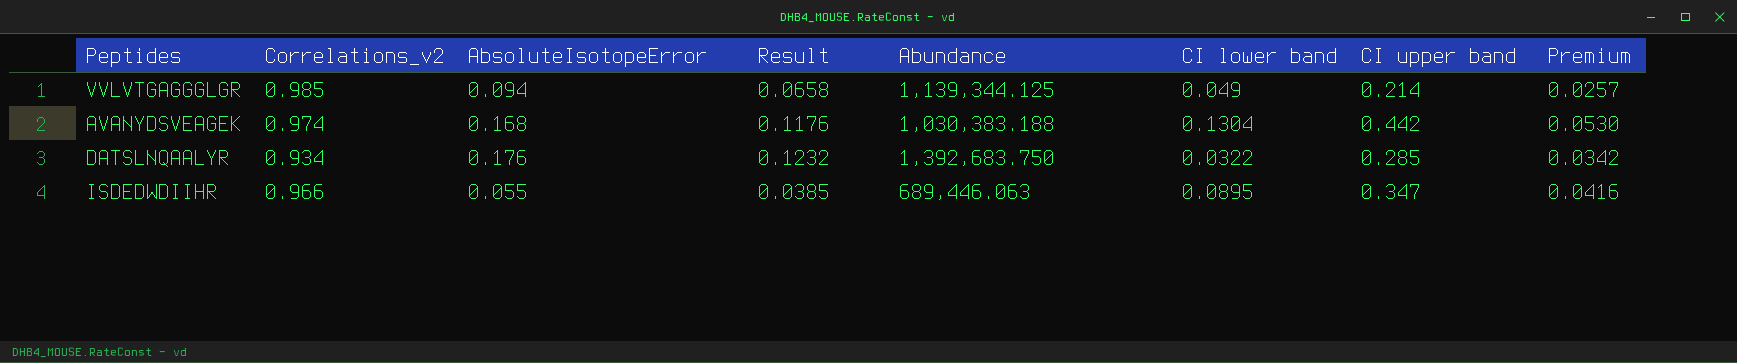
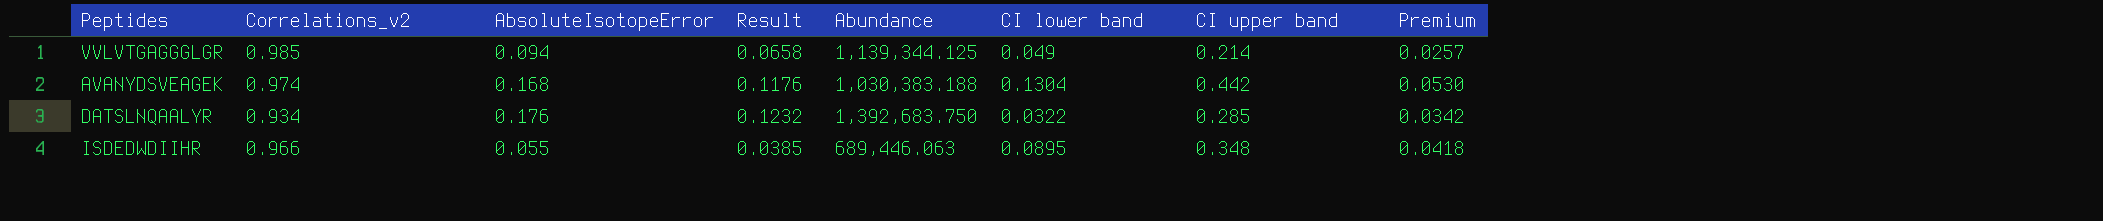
ISDEDWDIIHR | CI upper band: 0.347 -> 0.348
ISDEDWDIIHR | Premium: 0.0416 -> 0.0418

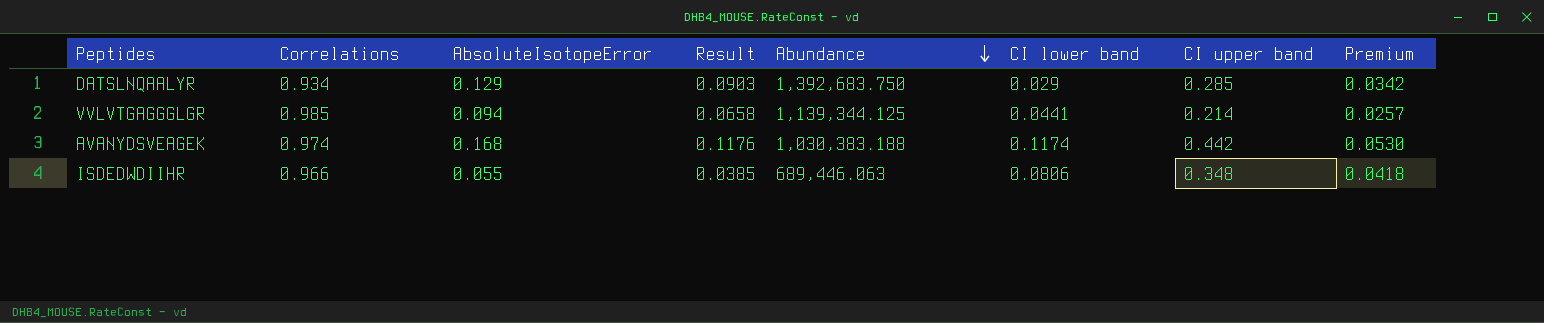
row order: none -> Abundance descending
column name: Correlations_v2 -> Correlations
DATSLNQAALYR | AbsoluteIsotopeError: 0.176 -> 0.129
DATSLNQAALYR | Result: 0.1232 -> 0.0903
DATSLNQAALYR | CI lower band: 0.0322 -> 0.029
VVLVTGAGGGLGR | CI lower band: 0.049 -> 0.0441
AVANYDSVEAGEK | CI lower band: 0.1304 -> 0.1174
ISDEDWDIIHR | CI lower band: 0.0895 -> 0.0806

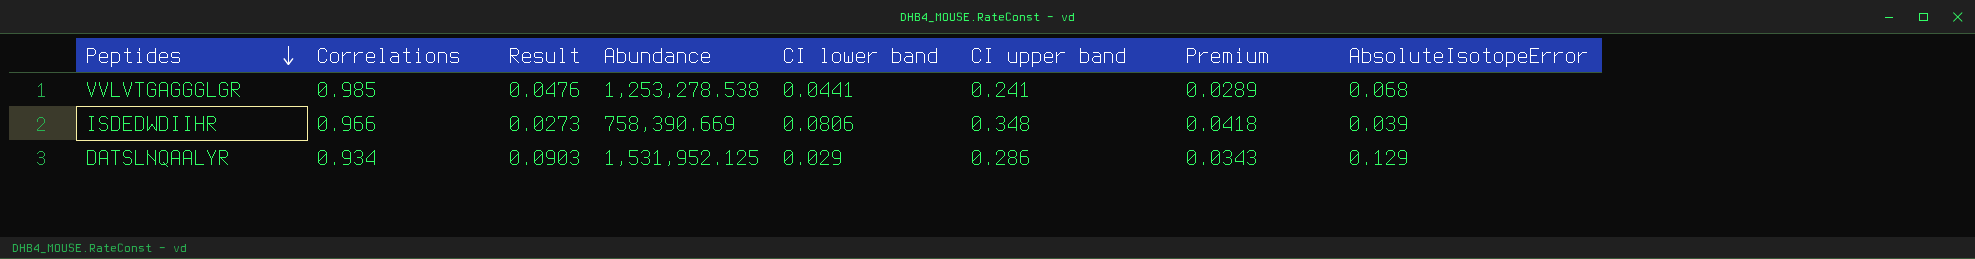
row order: Abundance descending -> Peptides descending
column AbsoluteIsotopeError | position: 3 -> 8
row AVANYDSVEAGEK: 0.974 | 0.168 | 0.1176 | 1,030,383.188 | 0.1174 | 0.442 | 0.0530 -> none
VVLVTGAGGGLGR | Result: 0.0658 -> 0.0476
VVLVTGAGGGLGR | Abundance: 1,139,344.125 -> 1,253,278.538
VVLVTGAGGGLGR | CI upper band: 0.214 -> 0.241
VVLVTGAGGGLGR | Premium: 0.0257 -> 0.0289
VVLVTGAGGGLGR | AbsoluteIsotopeError: 0.094 -> 0.068
ISDEDWDIIHR | Result: 0.0385 -> 0.0273
ISDEDWDIIHR | Abundance: 689,446.063 -> 758,390.669
ISDEDWDIIHR | AbsoluteIsotopeError: 0.055 -> 0.039
DATSLNQAALYR | Abundance: 1,392,683.750 -> 1,531,952.125
DATSLNQAALYR | CI upper band: 0.285 -> 0.286
DATSLNQAALYR | Premium: 0.0342 -> 0.0343

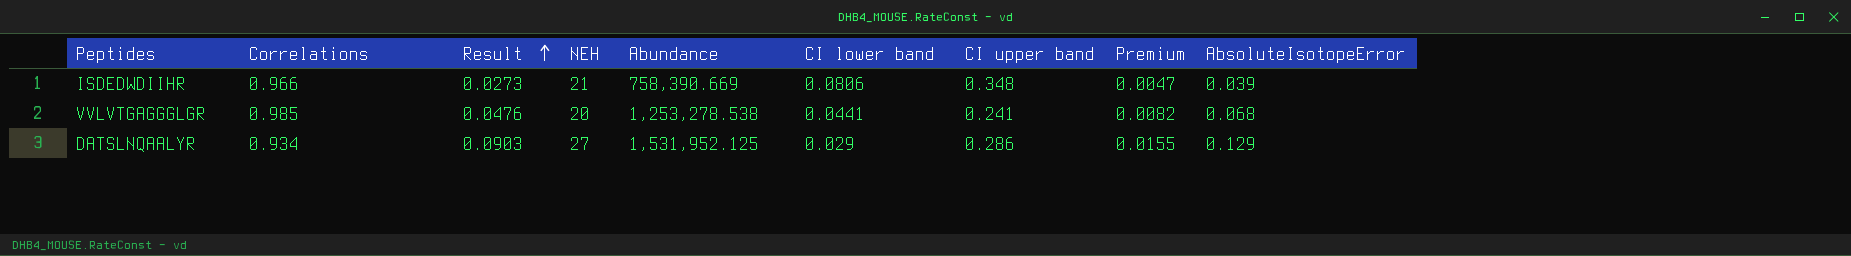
row order: Peptides descending -> Result ascending
column NEH | position: none -> 4
column Premium | formula: [CI upper band] * 0.12 -> [AbsoluteIsotopeError] * 0.12

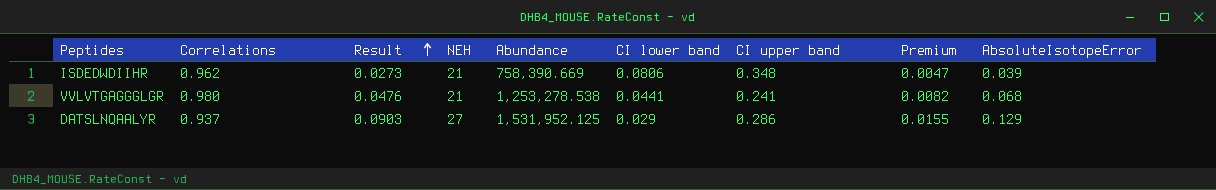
ISDEDWDIIHR | Correlations: 0.966 -> 0.962
VVLVTGAGGGLGR | Correlations: 0.985 -> 0.980
VVLVTGAGGGLGR | NEH: 20 -> 21
DATSLNQAALYR | Correlations: 0.934 -> 0.937

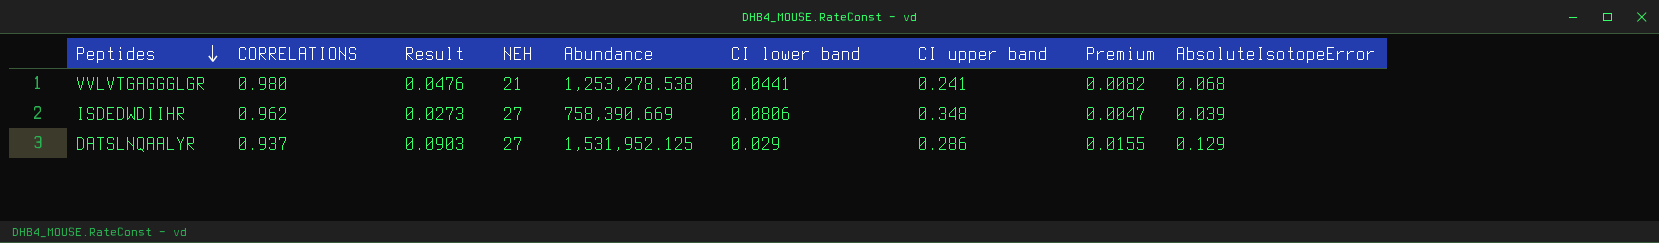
row order: Result ascending -> Peptides descending
column name: Correlations -> CORRELATIONS
ISDEDWDIIHR | NEH: 21 -> 27

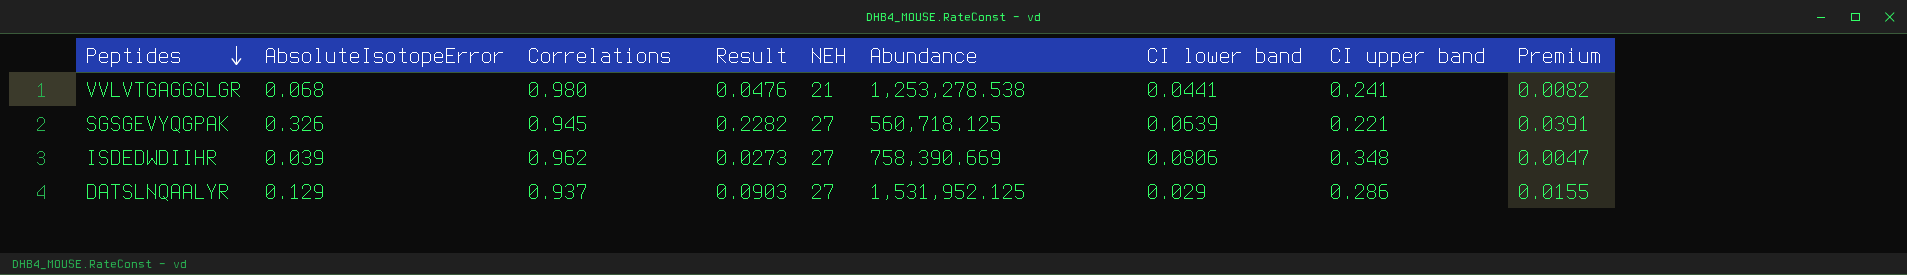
column AbsoluteIsotopeError | position: 9 -> 2
column name: CORRELATIONS -> Correlations
row SGSGEVYQGPAK: none -> 0.326 | 0.945 | 0.2282 | 27 | 560,718.125 | 0.0639 | 0.221 | 0.0391

